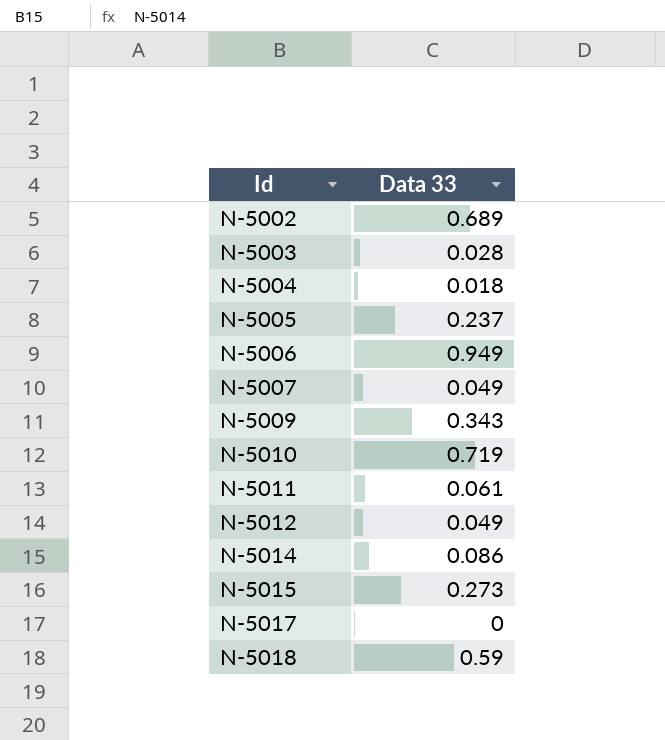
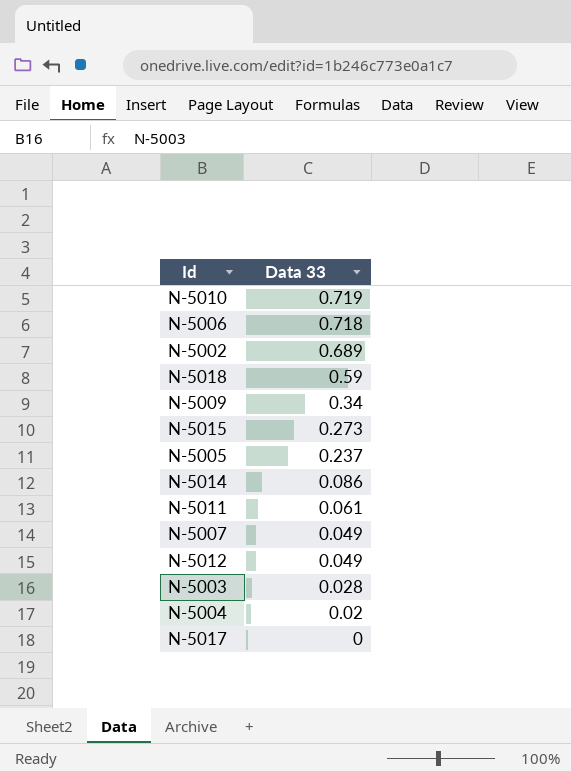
row order: Id ascending -> Data 33 descending
N-5006 | Data 33: 0.949 -> 0.718
N-5009 | Data 33: 0.343 -> 0.34
N-5004 | Data 33: 0.018 -> 0.02

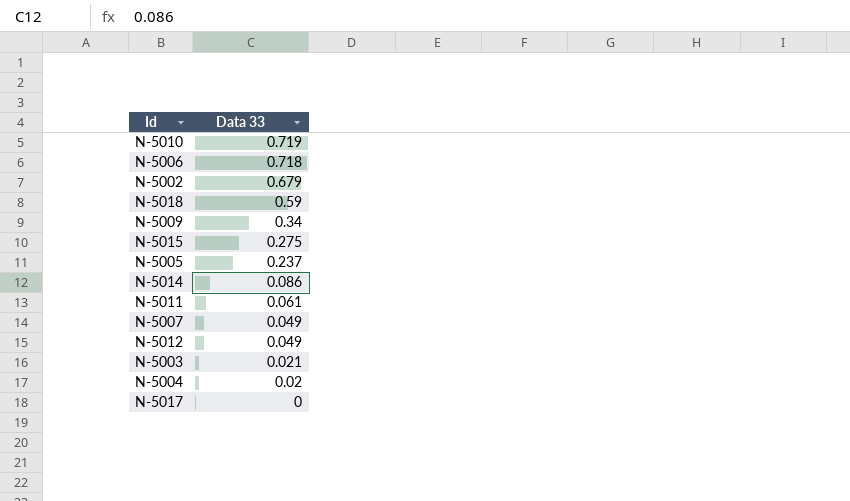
N-5002 | Data 33: 0.689 -> 0.679
N-5015 | Data 33: 0.273 -> 0.275
N-5003 | Data 33: 0.028 -> 0.021

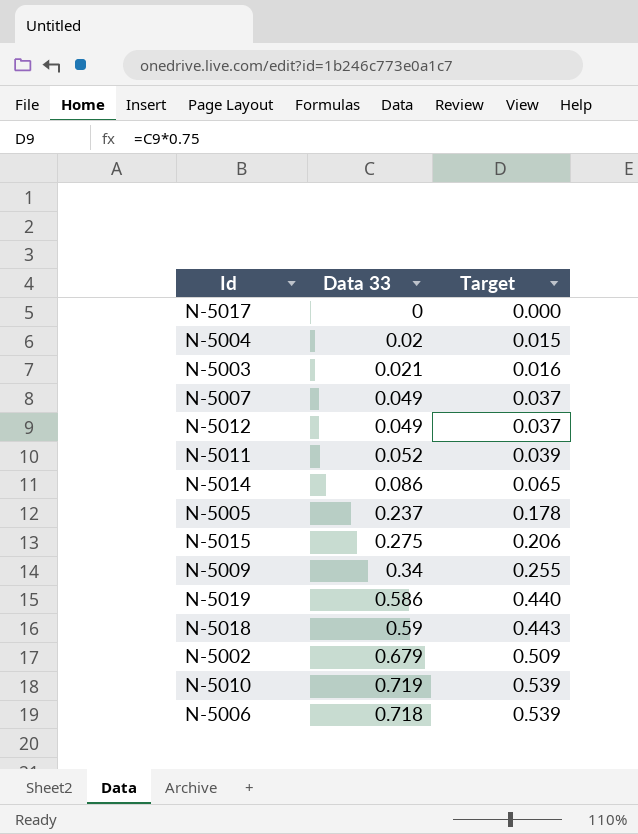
row order: Data 33 descending -> Target ascending
column Target | formula: none -> [Data 33] * 0.75
N-5011 | Data 33: 0.061 -> 0.052
row N-5019: none -> 0.586 | 0.440

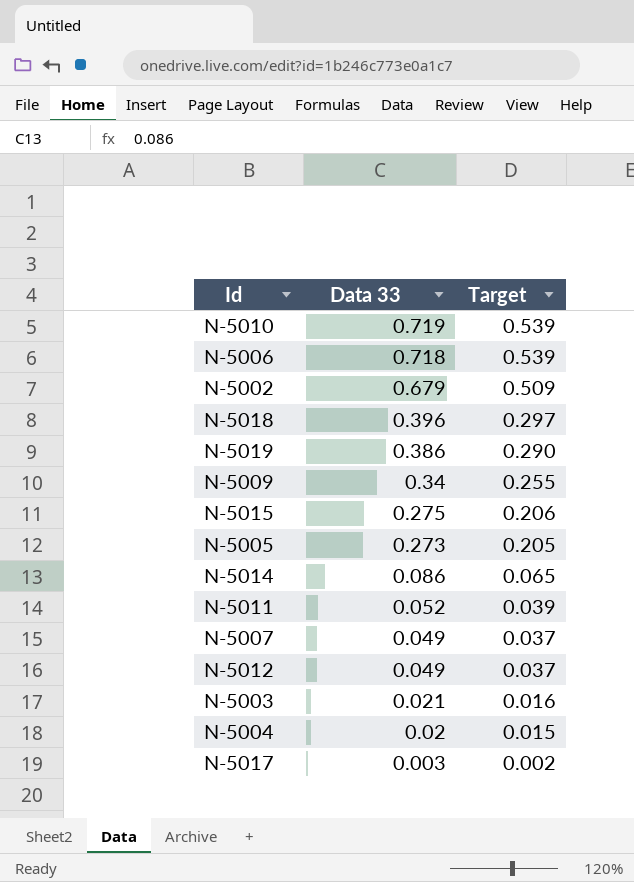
row order: Target ascending -> Data 33 descending
N-5018 | Data 33: 0.59 -> 0.396
N-5018 | Target: 0.443 -> 0.297
N-5019 | Data 33: 0.586 -> 0.386
N-5019 | Target: 0.440 -> 0.290
N-5005 | Data 33: 0.237 -> 0.273
N-5005 | Target: 0.178 -> 0.205
N-5017 | Data 33: 0 -> 0.003
N-5017 | Target: 0.000 -> 0.002

